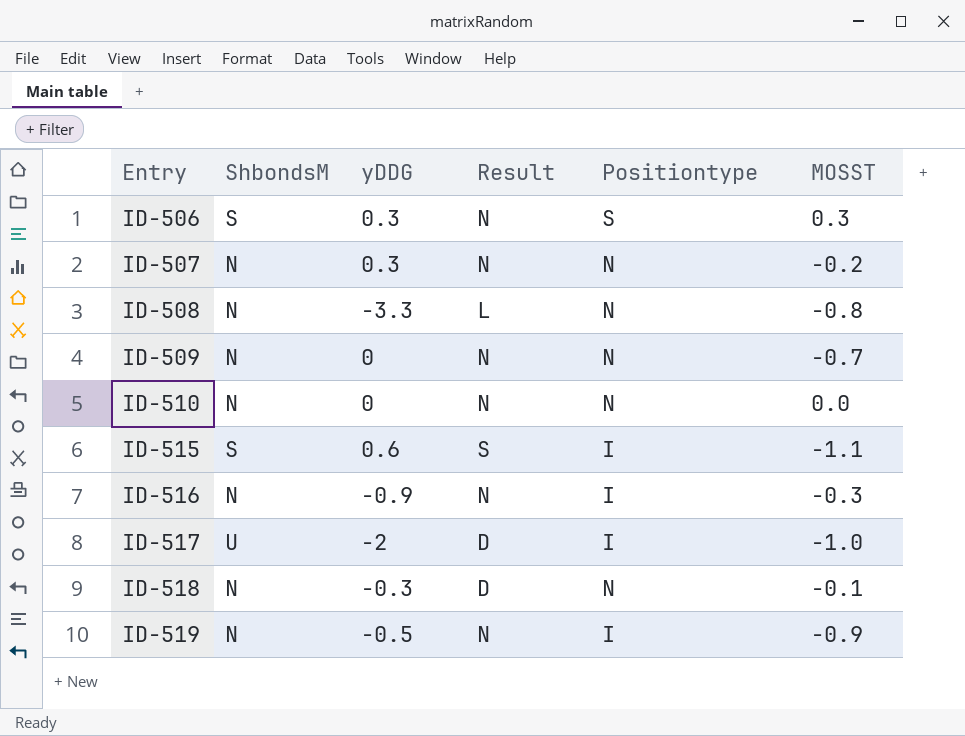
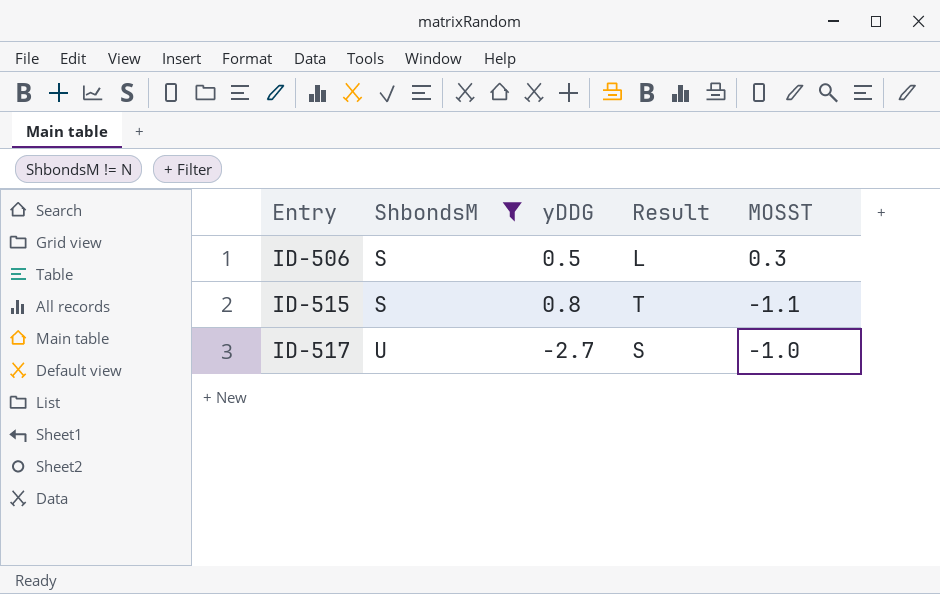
filter: none -> ShbondsM != N
column Positiontype | position: 5 -> none
ID-506 | yDDG: 0.3 -> 0.5
ID-506 | Result: N -> L
ID-515 | yDDG: 0.6 -> 0.8
ID-515 | Result: S -> T
ID-517 | yDDG: -2 -> -2.7
ID-517 | Result: D -> S

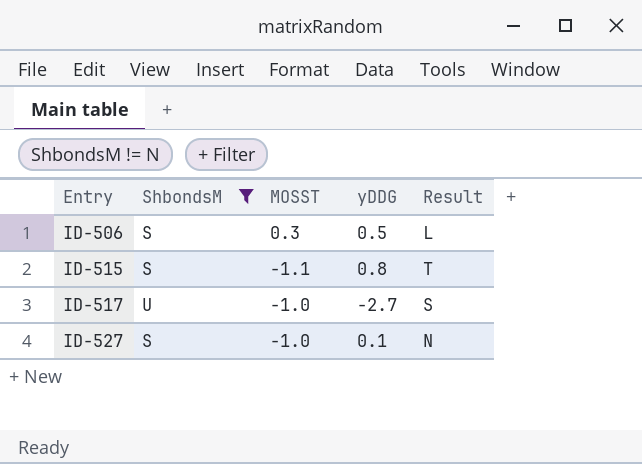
column MOSST | position: 5 -> 3
row ID-527: none -> S | -1.0 | 0.1 | N

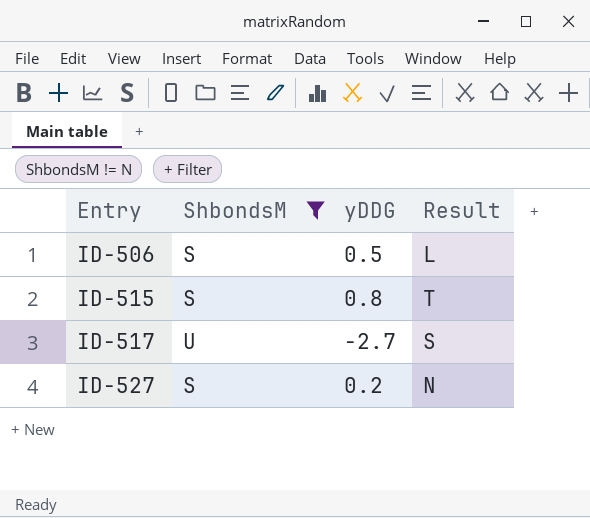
column MOSST | position: 3 -> none
ID-527 | yDDG: 0.1 -> 0.2

